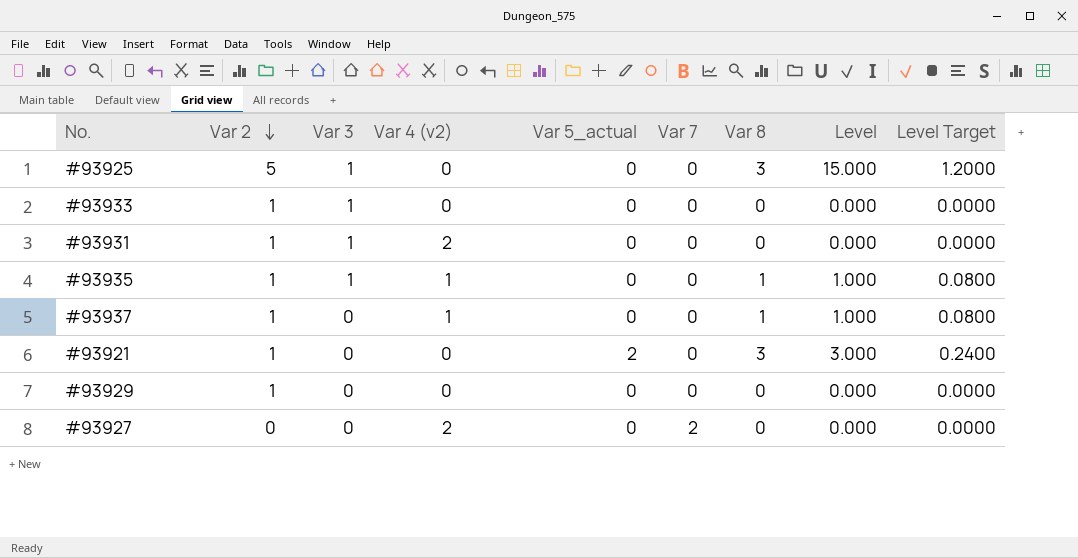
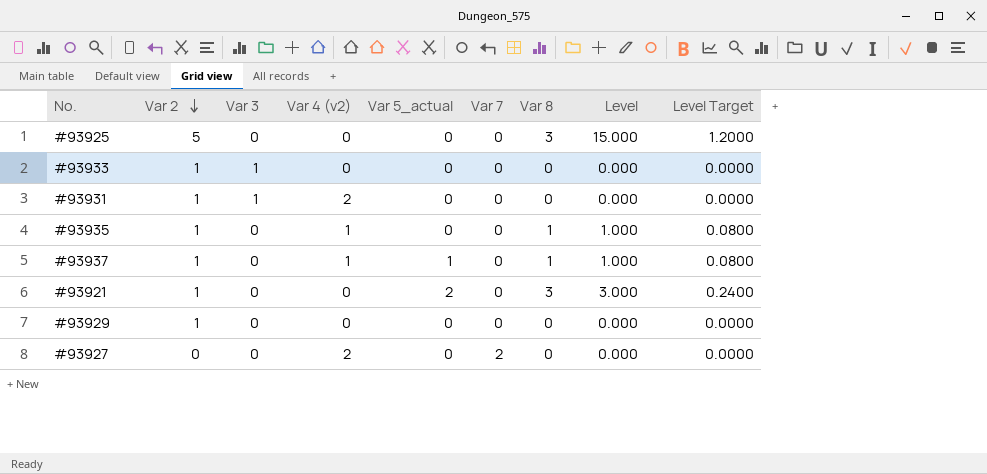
#93925 | Var 3: 1 -> 0
#93935 | Var 3: 1 -> 0
#93937 | Var 5_actual: 0 -> 1

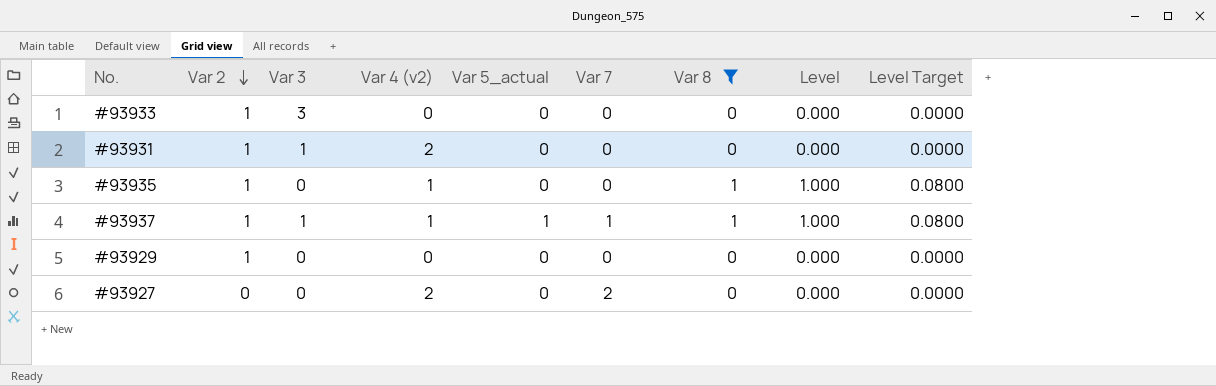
filter: none -> Var 8 != 3
#93933 | Var 3: 1 -> 3
#93937 | Var 3: 0 -> 1
#93937 | Var 7: 0 -> 1

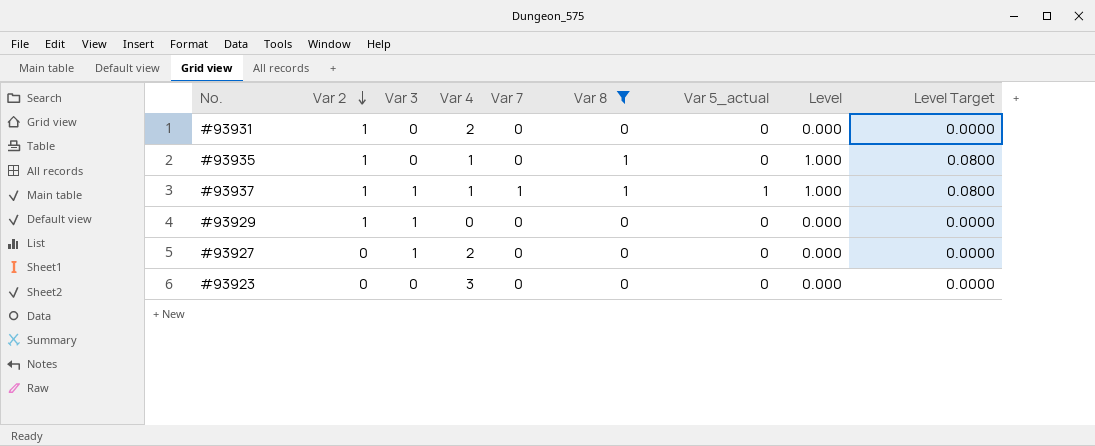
column name: Var 4 (v2) -> Var 4
column Var 5_actual | position: 5 -> 7
row #93933: 1 | 3 | 0 | 0 | 0 | 0 | 0.000 | 0.0000 -> none
#93931 | Var 3: 1 -> 0
#93929 | Var 3: 0 -> 1
#93927 | Var 3: 0 -> 1
#93927 | Var 7: 2 -> 0
row #93923: none -> 0 | 0 | 3 | 0 | 0 | 0 | 0.000 | 0.0000

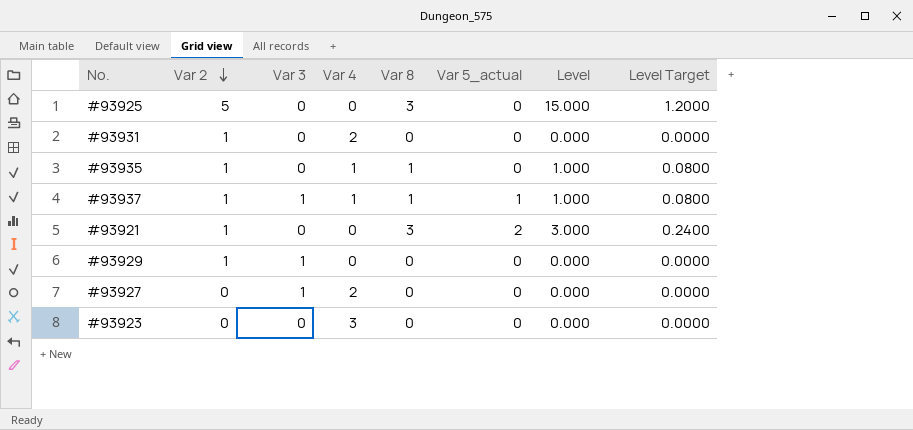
filter: Var 8 != 3 -> none
column Var 7 | position: 5 -> none

